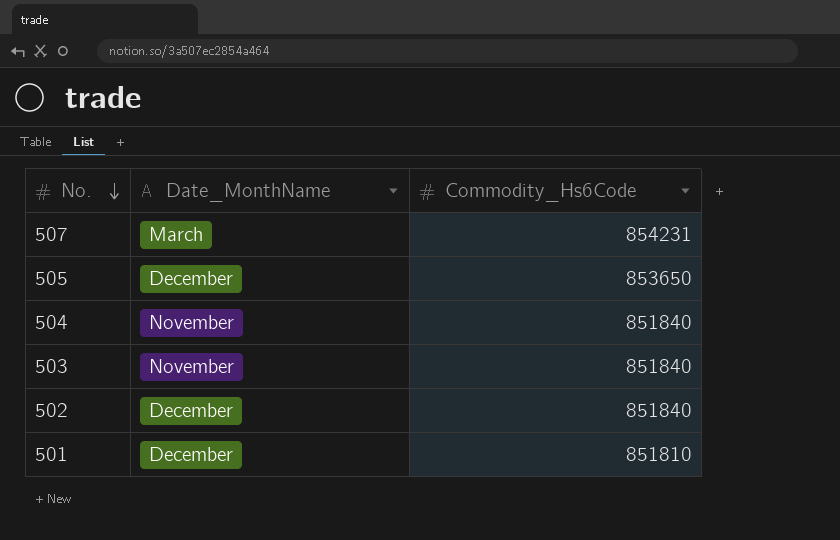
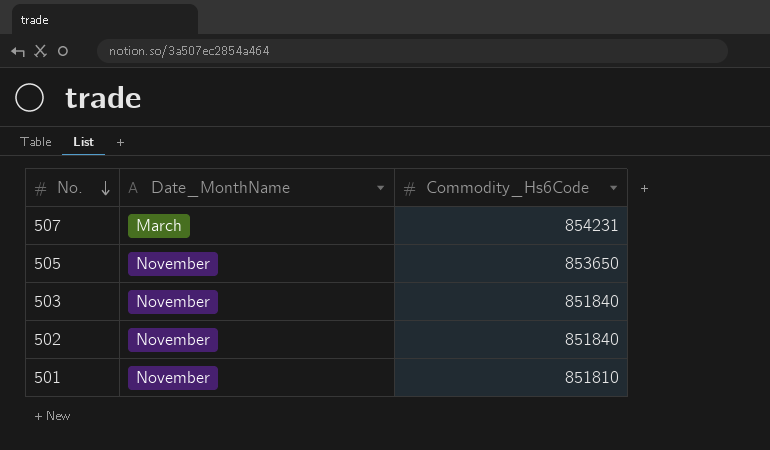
row 504: November | 851840 -> none
505 | Date_MonthName: December -> November
502 | Date_MonthName: December -> November
501 | Date_MonthName: December -> November

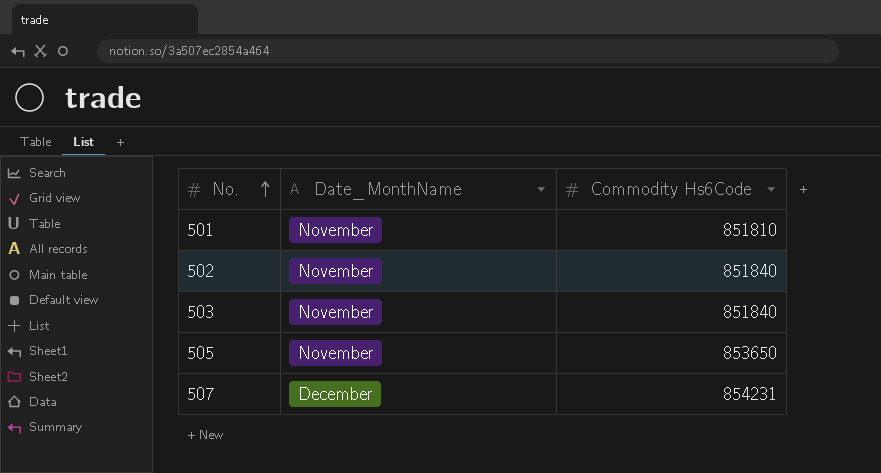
row order: No. descending -> No. ascending
column name: Commodity_Hs6Code -> Commodity Hs6Code
507 | Date_MonthName: March -> December

